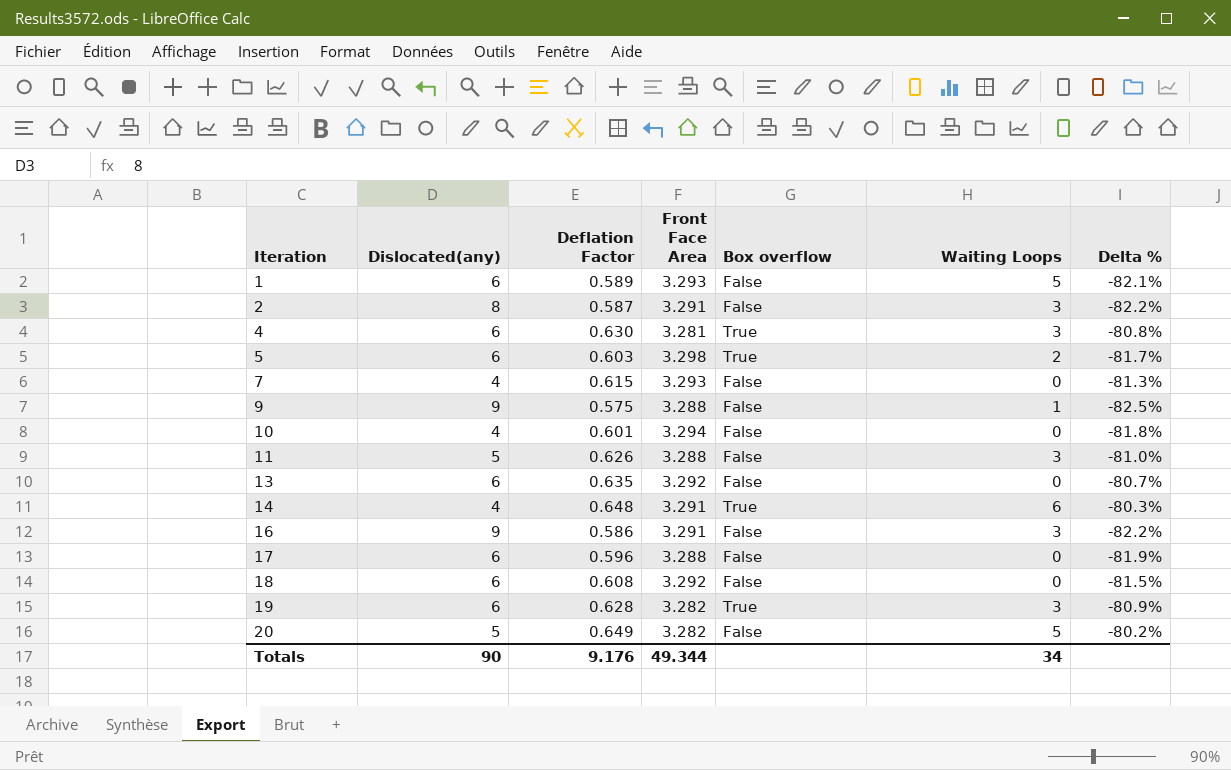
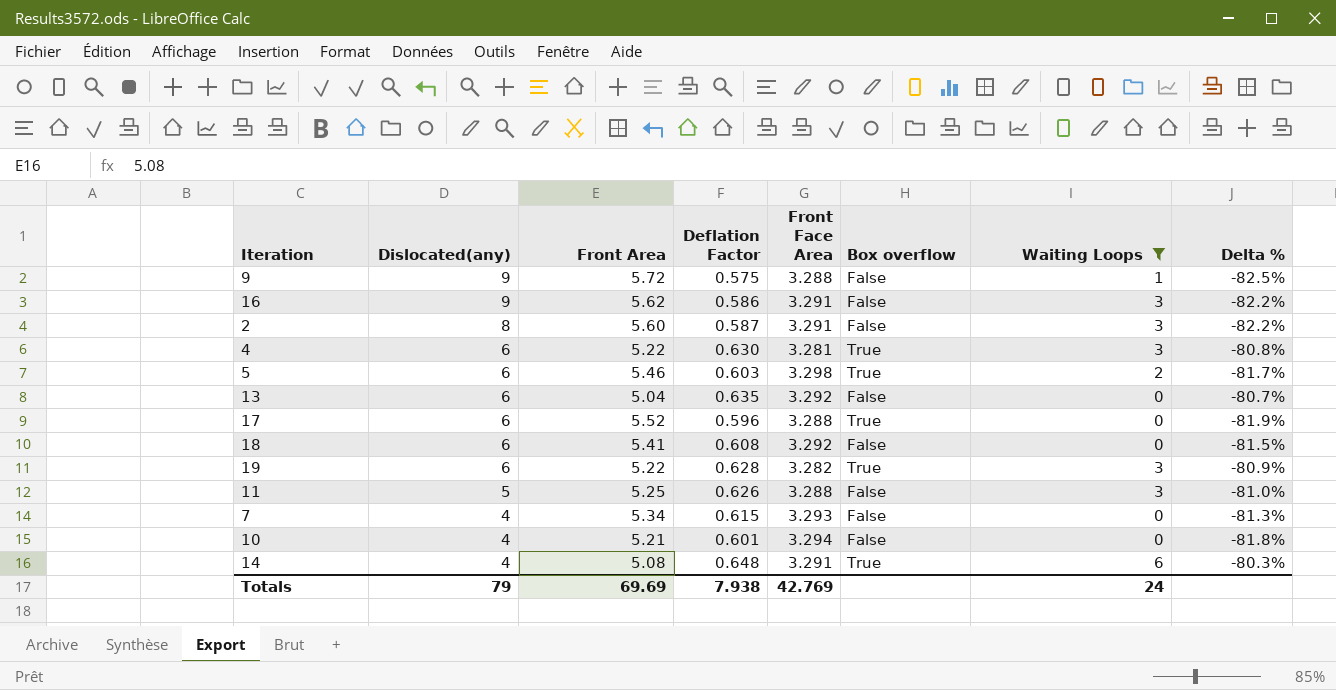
filter: none -> Waiting Loops != 5
row order: Iteration ascending -> Dislocated(any) descending
column Front Area | position: none -> 3
17 | Box overflow: False -> True
Totals | Dislocated(any): 90 -> 79
Totals | Deflation Factor: 9.176 -> 7.938
Totals | Front Face Area: 49.344 -> 42.769
Totals | Waiting Loops: 34 -> 24

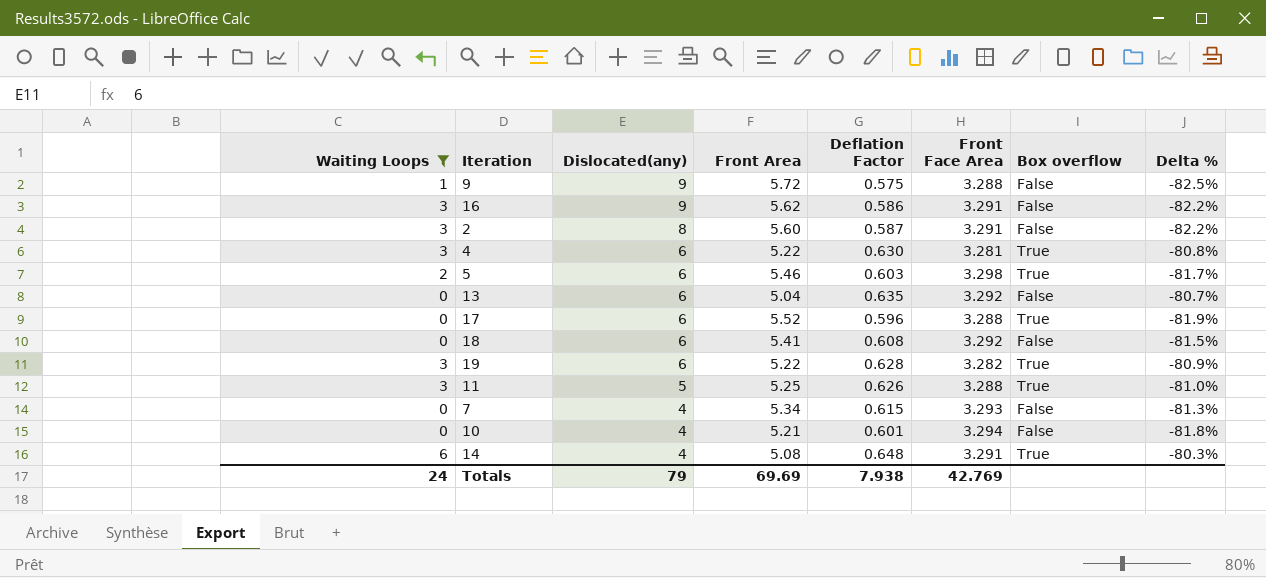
column Waiting Loops | position: 7 -> 1
11 | Box overflow: False -> True

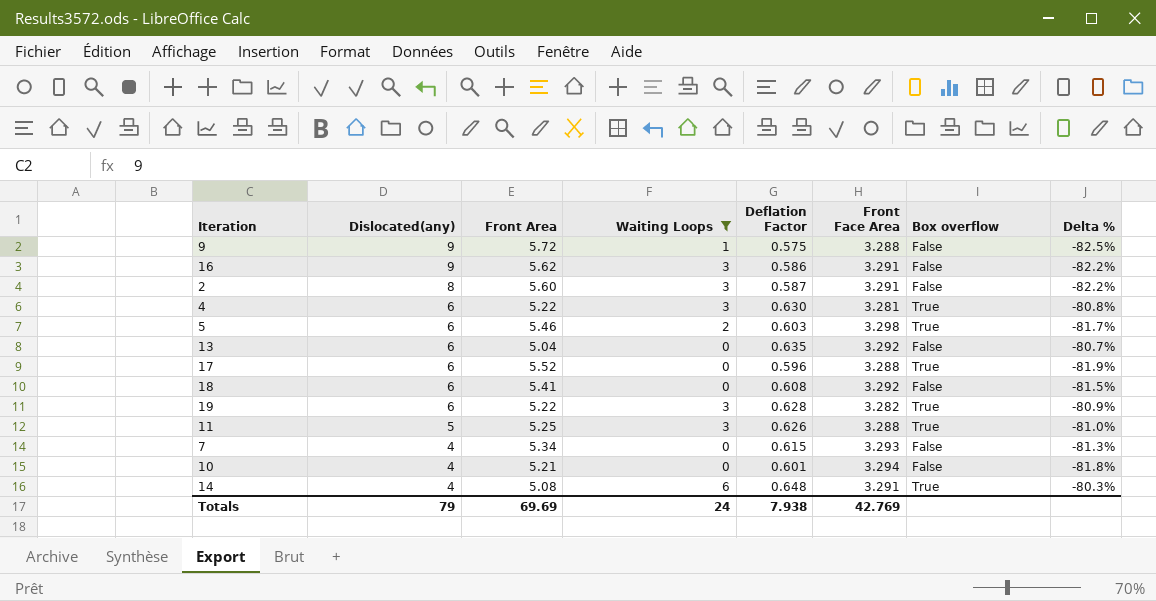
column Waiting Loops | position: 1 -> 4

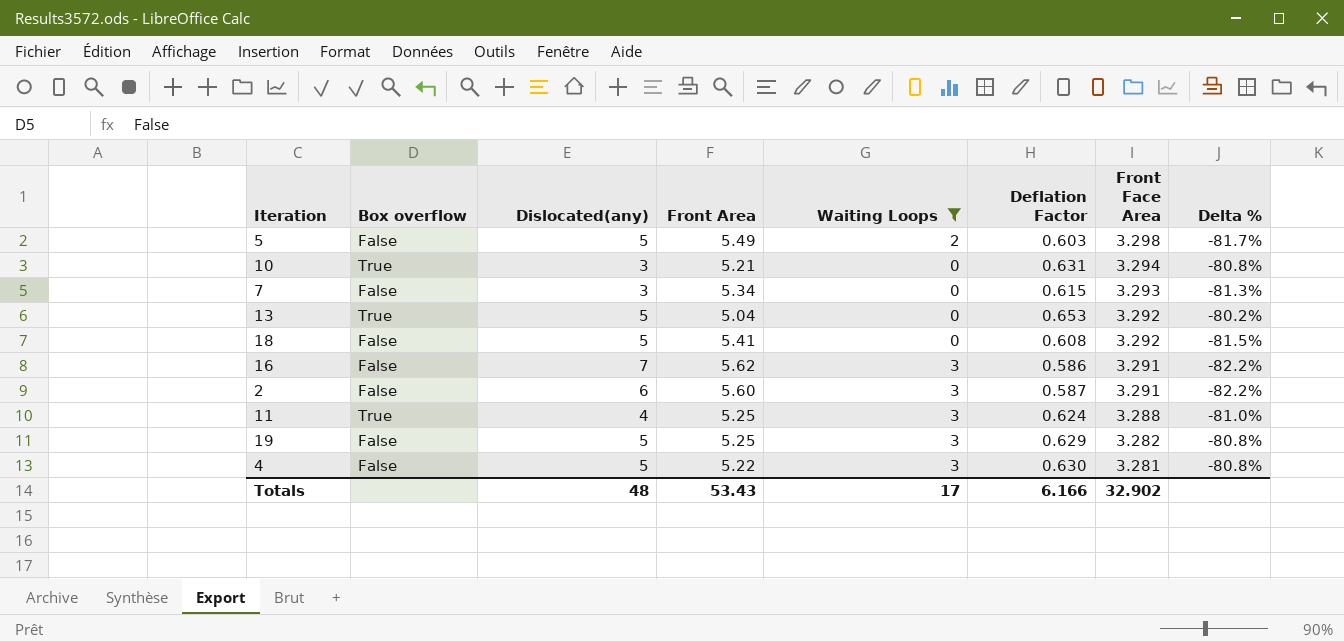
row order: Dislocated(any) descending -> Front Face Area descending
column Box overflow | position: 7 -> 2
row 9: 9 | 5.72 | 1 | 0.575 | 3.288 | False | -82.5% -> none
row 17: 6 | 5.52 | 0 | 0.596 | 3.288 | True | -81.9% -> none
row 14: 4 | 5.08 | 6 | 0.648 | 3.291 | True | -80.3% -> none
5 | Box overflow: True -> False
5 | Dislocated(any): 6 -> 5
5 | Front Area: 5.46 -> 5.49
10 | Box overflow: False -> True
10 | Dislocated(any): 4 -> 3
10 | Deflation Factor: 0.601 -> 0.631
10 | Delta %: -81.8% -> -80.8%
7 | Dislocated(any): 4 -> 3
13 | Box overflow: False -> True
13 | Dislocated(any): 6 -> 5
13 | Deflation Factor: 0.635 -> 0.653
13 | Delta %: -80.7% -> -80.2%
18 | Dislocated(any): 6 -> 5
16 | Dislocated(any): 9 -> 7
2 | Dislocated(any): 8 -> 6
11 | Dislocated(any): 5 -> 4
11 | Deflation Factor: 0.626 -> 0.624
19 | Box overflow: True -> False
19 | Dislocated(any): 6 -> 5
19 | Front Area: 5.22 -> 5.25
19 | Deflation Factor: 0.628 -> 0.629
19 | Delta %: -80.9% -> -80.8%
4 | Box overflow: True -> False
4 | Dislocated(any): 6 -> 5
Totals | Dislocated(any): 79 -> 48
Totals | Front Area: 69.69 -> 53.43
Totals | Waiting Loops: 24 -> 17
Totals | Deflation Factor: 7.938 -> 6.166
Totals | Front Face Area: 42.769 -> 32.902

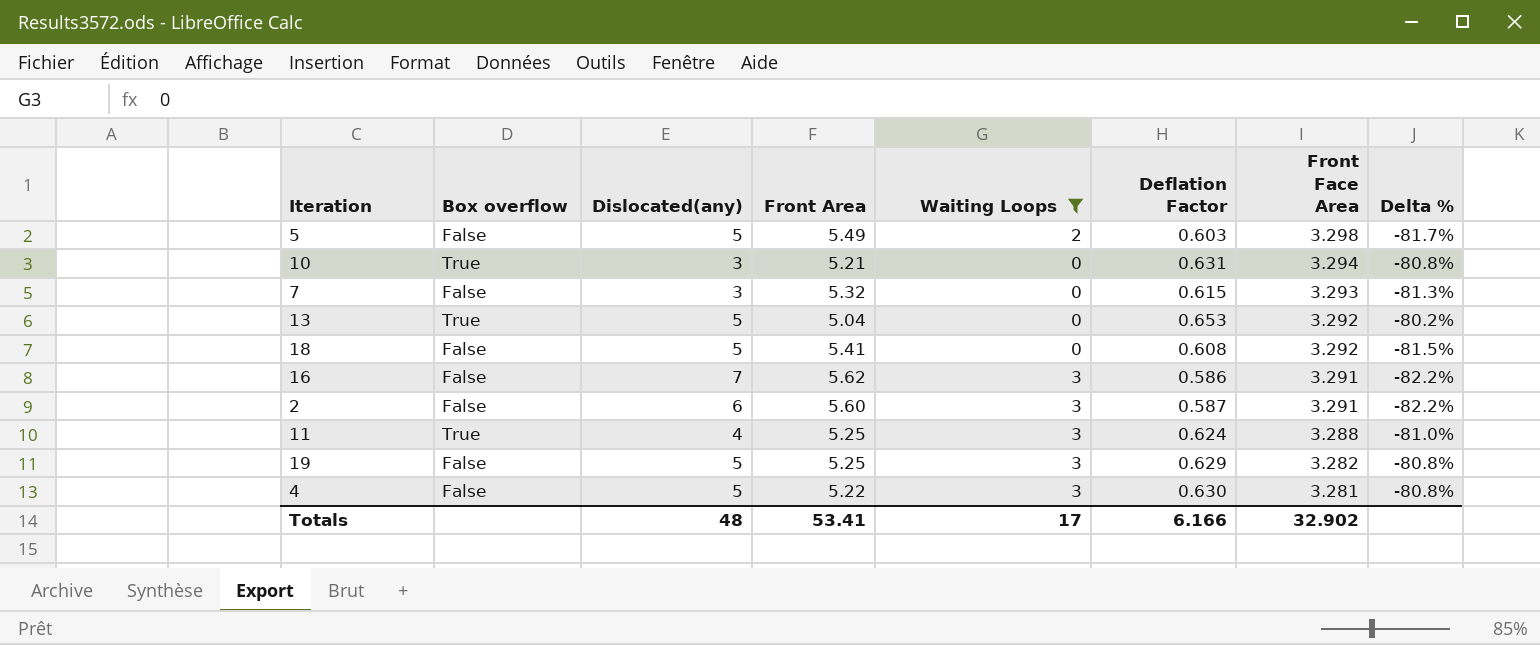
7 | Front Area: 5.34 -> 5.32
Totals | Front Area: 53.43 -> 53.41

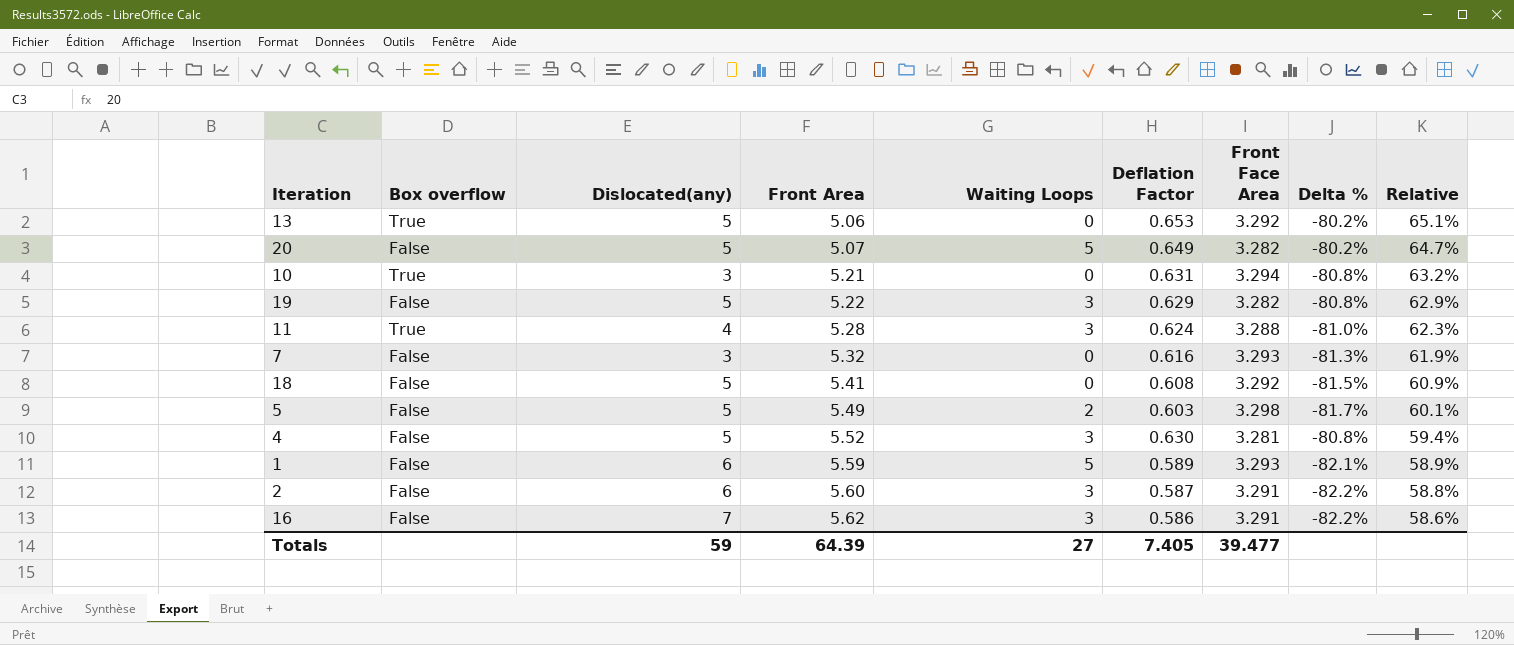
filter: Waiting Loops != 5 -> none
row order: Front Face Area descending -> Front Area ascending
column Relative | formula: none -> [Front Face Area] / [Front Area]
13 | Front Area: 5.04 -> 5.06
19 | Front Area: 5.25 -> 5.22
11 | Front Area: 5.25 -> 5.28
7 | Deflation Factor: 0.615 -> 0.616
4 | Front Area: 5.22 -> 5.52
Totals | Dislocated(any): 48 -> 59
Totals | Front Area: 53.41 -> 64.39
Totals | Waiting Loops: 17 -> 27
Totals | Deflation Factor: 6.166 -> 7.405
Totals | Front Face Area: 32.902 -> 39.477

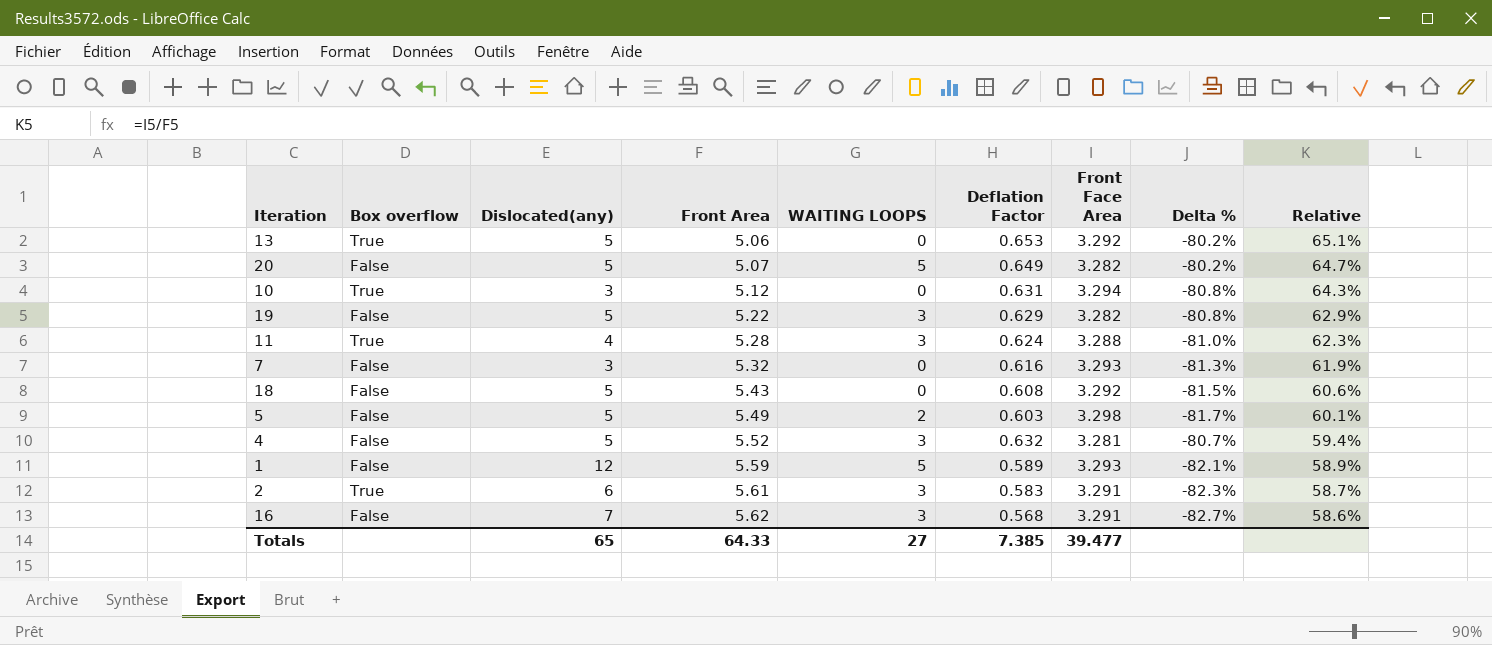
column name: Waiting Loops -> WAITING LOOPS
10 | Front Area: 5.21 -> 5.12
10 | Relative: 63.2% -> 64.3%
18 | Front Area: 5.41 -> 5.43
18 | Relative: 60.9% -> 60.6%
4 | Deflation Factor: 0.630 -> 0.632
4 | Delta %: -80.8% -> -80.7%
1 | Dislocated(any): 6 -> 12
2 | Box overflow: False -> True
2 | Front Area: 5.60 -> 5.61
2 | Deflation Factor: 0.587 -> 0.583
2 | Delta %: -82.2% -> -82.3%
2 | Relative: 58.8% -> 58.7%
16 | Deflation Factor: 0.586 -> 0.568
16 | Delta %: -82.2% -> -82.7%
Totals | Dislocated(any): 59 -> 65
Totals | Front Area: 64.39 -> 64.33
Totals | Deflation Factor: 7.405 -> 7.385

